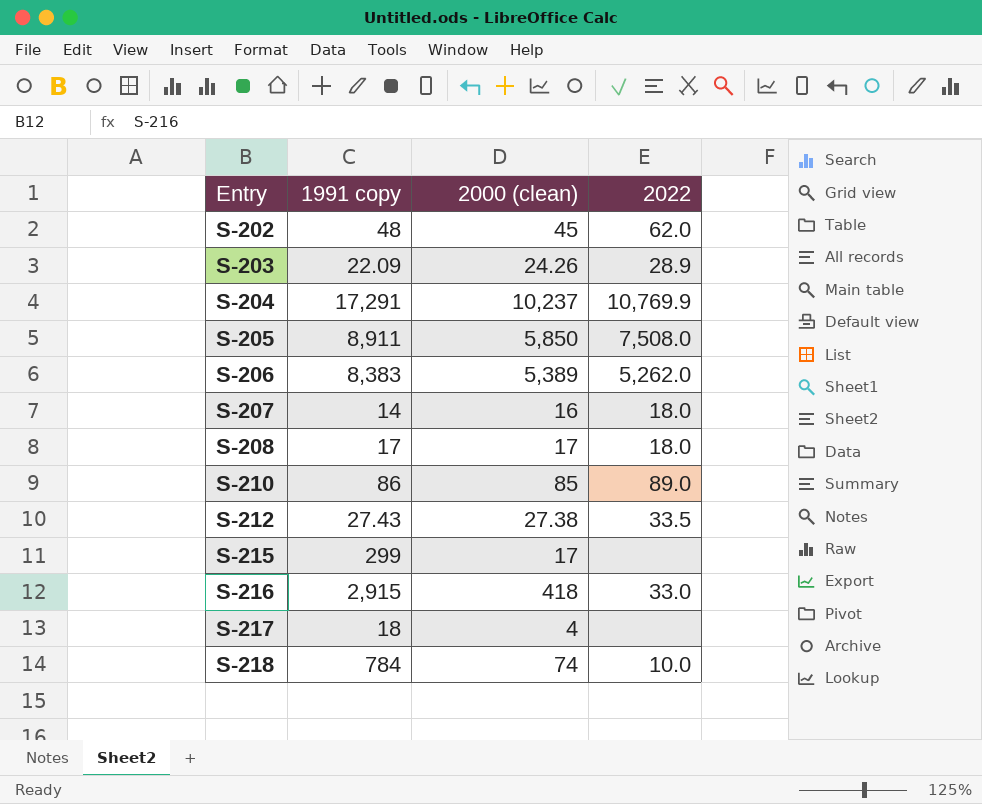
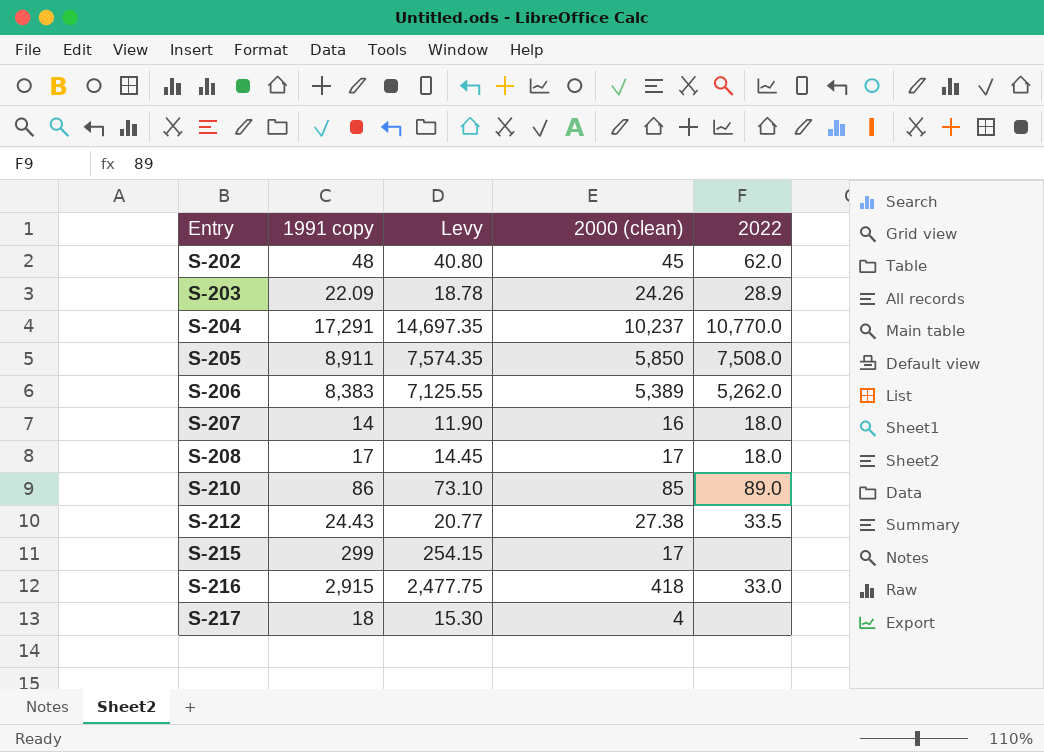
column Levy | formula: none -> [1991 copy] * 0.85
row S-218: 784 | 74 | 10.0 -> none
S-204 | 2022: 10,769.9 -> 10,770.0
S-212 | 1991 copy: 27.43 -> 24.43

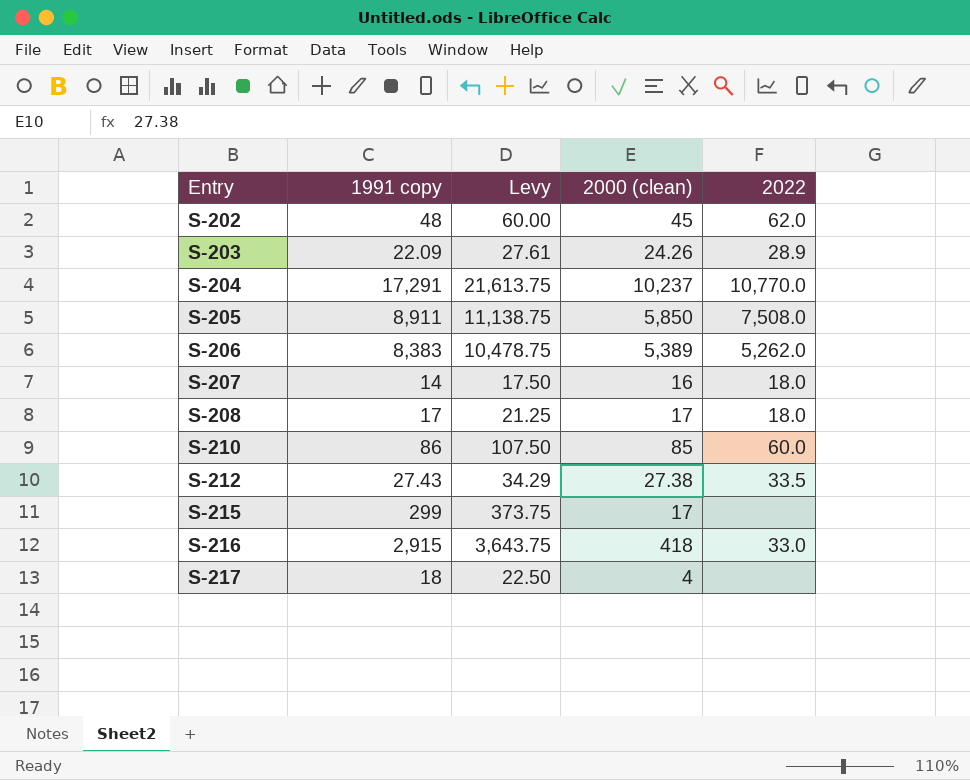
column Levy | formula: [1991 copy] * 0.85 -> [1991 copy] * 1.25
S-210 | 2022: 89.0 -> 60.0
S-212 | 1991 copy: 24.43 -> 27.43

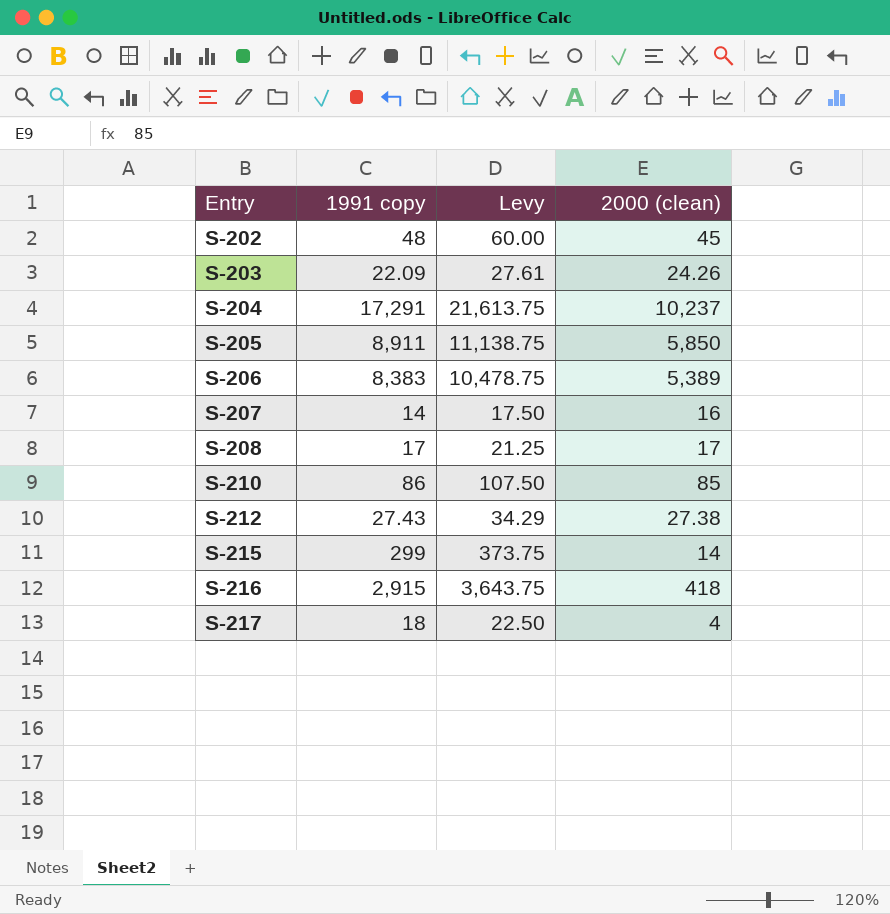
column 2022 | position: 5 -> none
S-215 | 2000 (clean): 17 -> 14

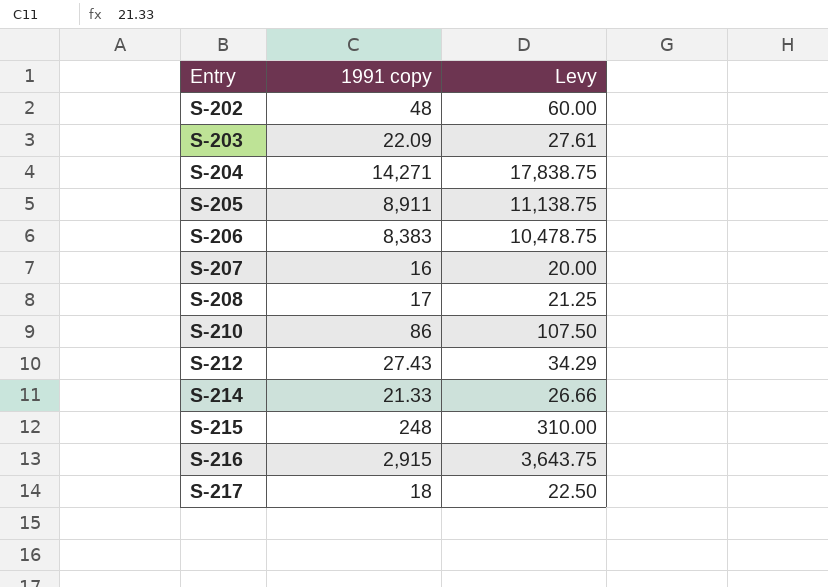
column 2000 (clean) | position: 4 -> none
S-204 | 1991 copy: 17,291 -> 14,271
S-204 | Levy: 21,613.75 -> 17,838.75
S-207 | 1991 copy: 14 -> 16
S-207 | Levy: 17.50 -> 20.00
row S-214: none -> 21.33 | 26.66
S-215 | 1991 copy: 299 -> 248
S-215 | Levy: 373.75 -> 310.00

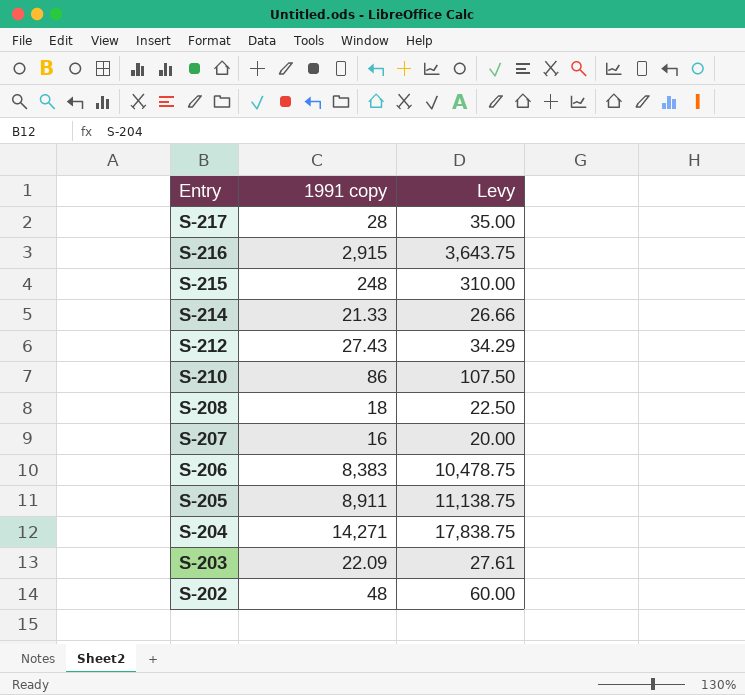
row order: Entry ascending -> Entry descending
S-217 | 1991 copy: 18 -> 28
S-217 | Levy: 22.50 -> 35.00
S-208 | 1991 copy: 17 -> 18
S-208 | Levy: 21.25 -> 22.50

